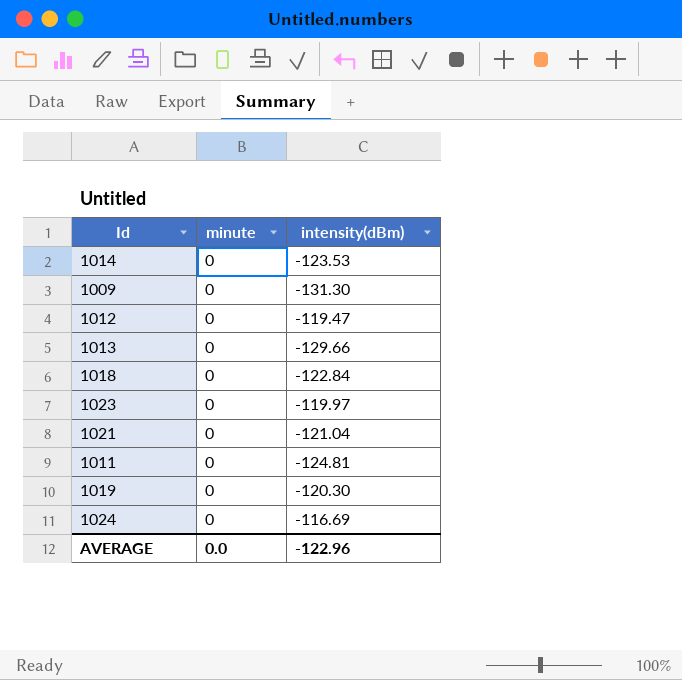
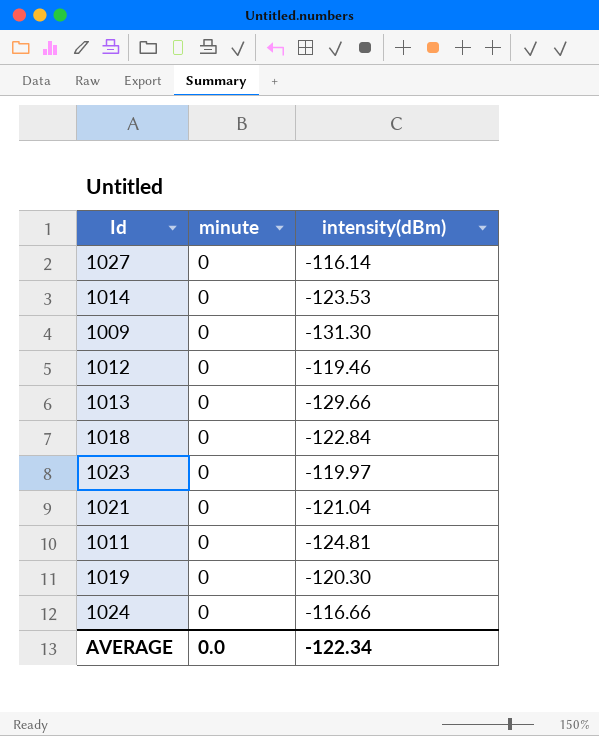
row 1027: none -> 0 | -116.14
1012 | intensity(dBm): -119.47 -> -119.46
1024 | intensity(dBm): -116.69 -> -116.66
AVERAGE | intensity(dBm): -122.96 -> -122.34

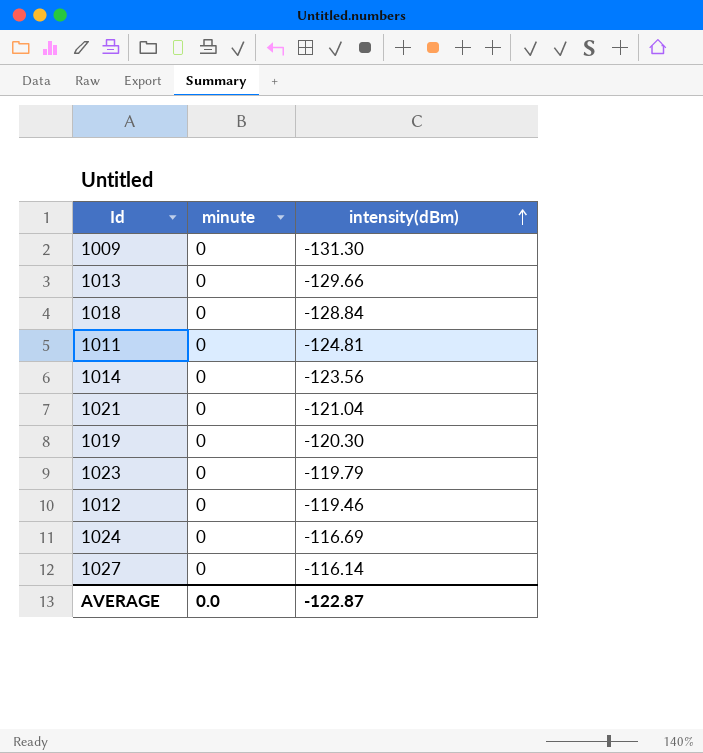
row order: none -> intensity(dBm) ascending
1018 | intensity(dBm): -122.84 -> -128.84
1014 | intensity(dBm): -123.53 -> -123.56
1023 | intensity(dBm): -119.97 -> -119.79
1024 | intensity(dBm): -116.66 -> -116.69
AVERAGE | intensity(dBm): -122.34 -> -122.87

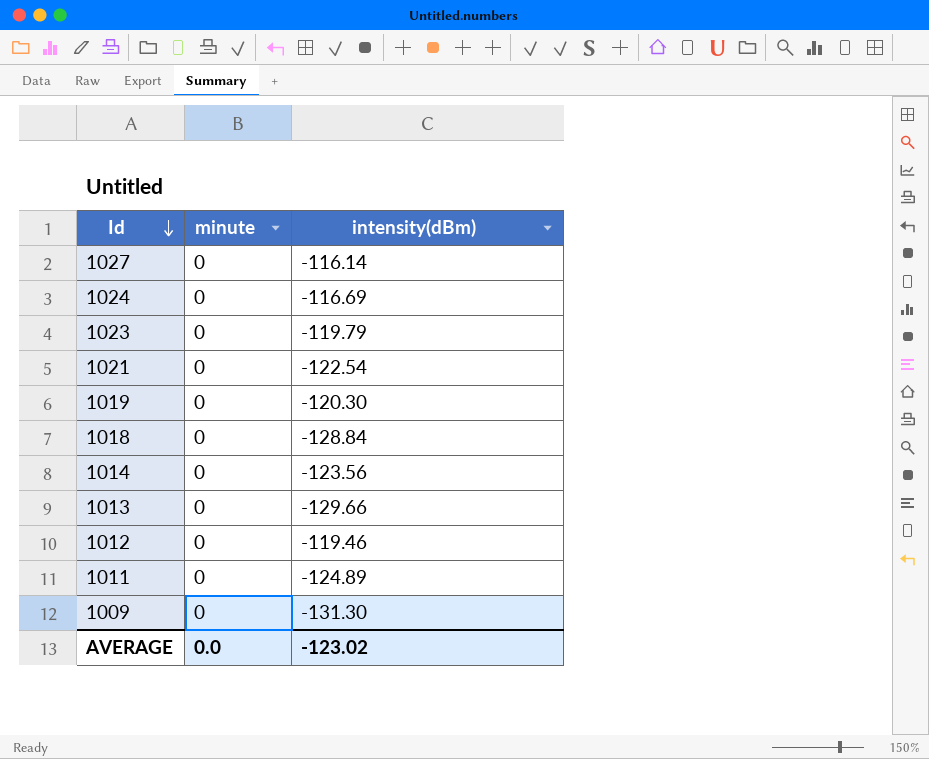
row order: intensity(dBm) ascending -> Id descending
1021 | intensity(dBm): -121.04 -> -122.54
1011 | intensity(dBm): -124.81 -> -124.89
AVERAGE | intensity(dBm): -122.87 -> -123.02

